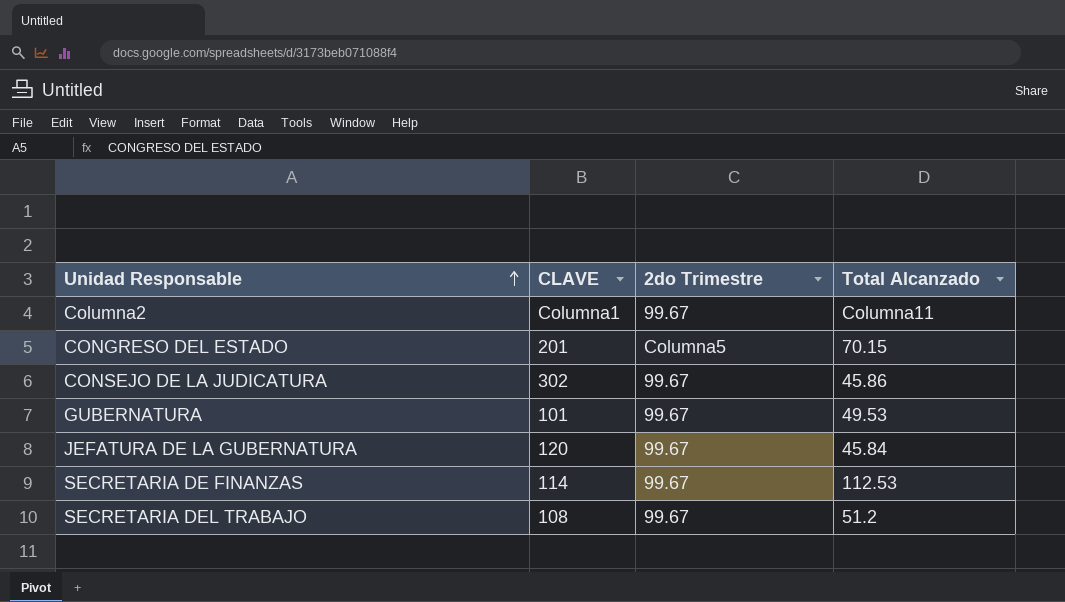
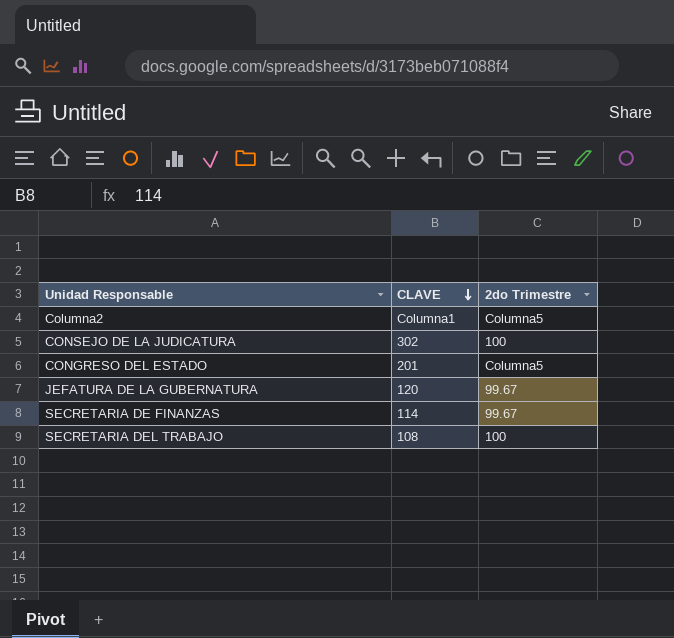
row order: Unidad Responsable ascending -> CLAVE descending
column Total Alcanzado | position: 4 -> none
row GUBERNATURA: 101 | 99.67 | 49.53 -> none
Columna2 | 2do Trimestre: 99.67 -> Columna5
CONSEJO DE LA JUDICATURA | 2do Trimestre: 99.67 -> 100
SECRETARIA DEL TRABAJO | 2do Trimestre: 99.67 -> 100

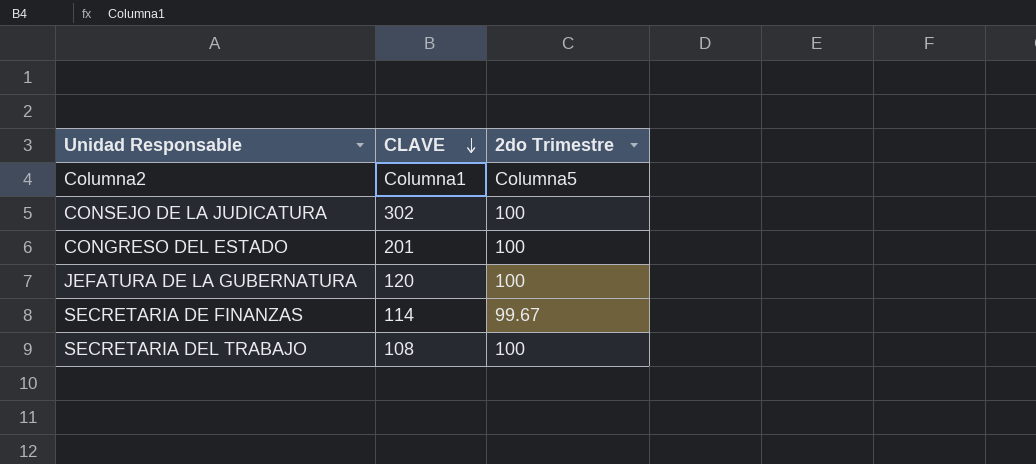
CONGRESO DEL ESTADO | 2do Trimestre: Columna5 -> 100
JEFATURA DE LA GUBERNATURA | 2do Trimestre: 99.67 -> 100

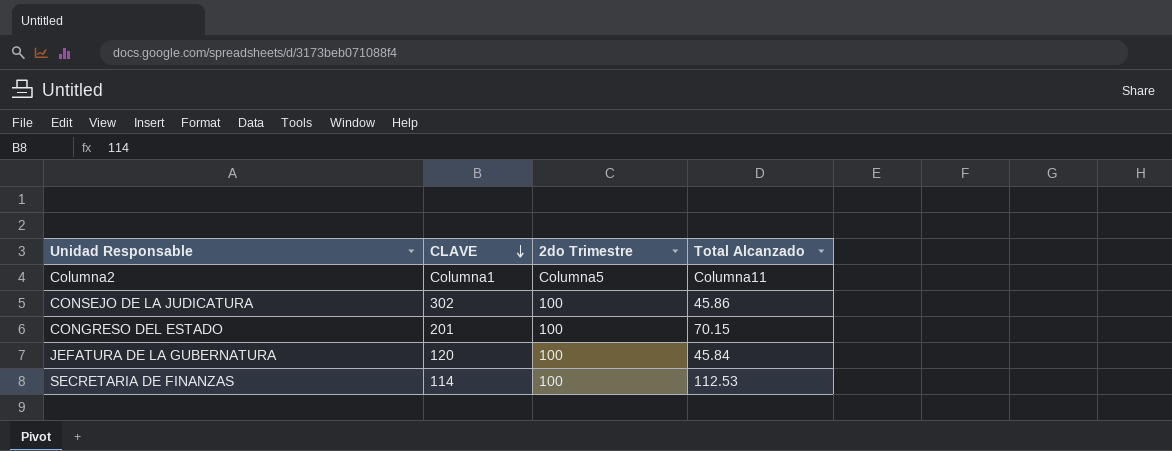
column Total Alcanzado | position: none -> 4
row SECRETARIA DEL TRABAJO: 108 | 100 -> none
SECRETARIA DE FINANZAS | 2do Trimestre: 99.67 -> 100

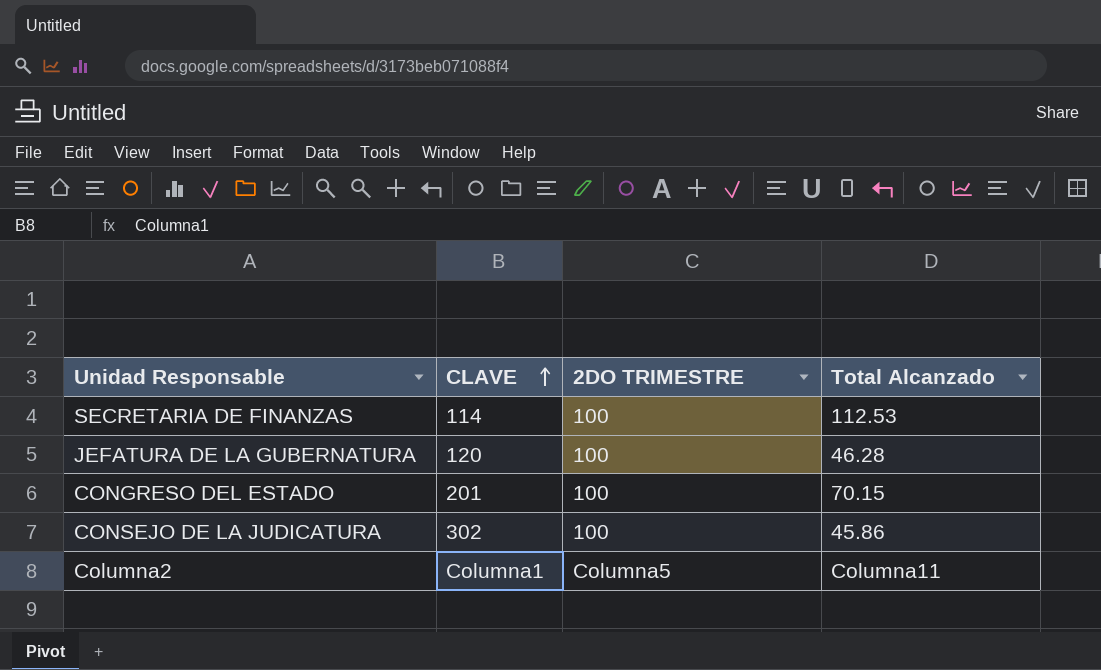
row order: CLAVE descending -> CLAVE ascending
column name: 2do Trimestre -> 2DO TRIMESTRE
JEFATURA DE LA GUBERNATURA | Total Alcanzado: 45.84 -> 46.28

